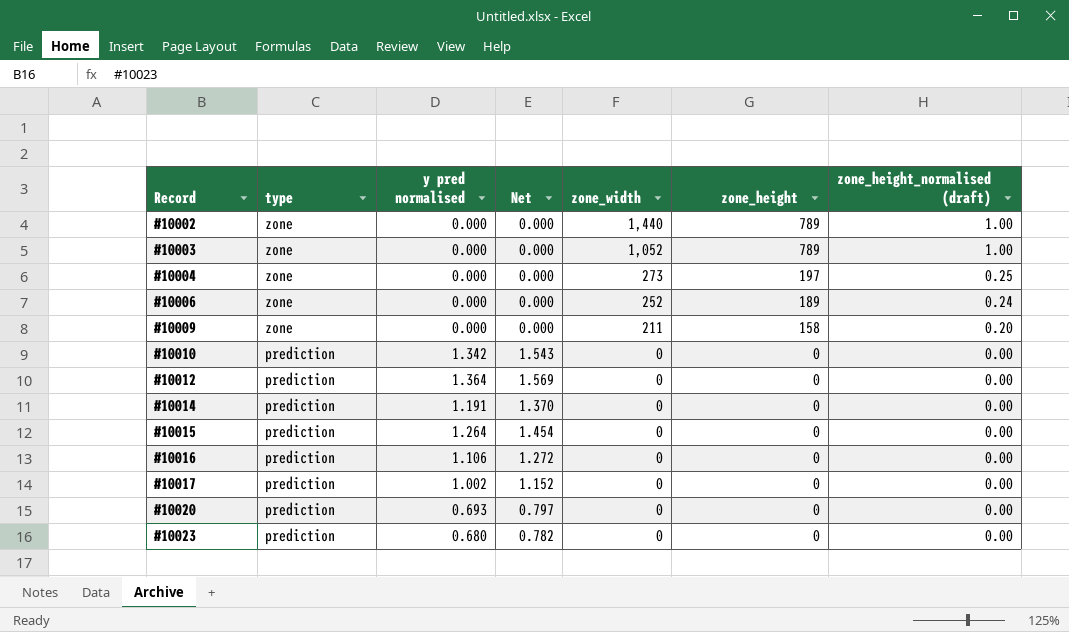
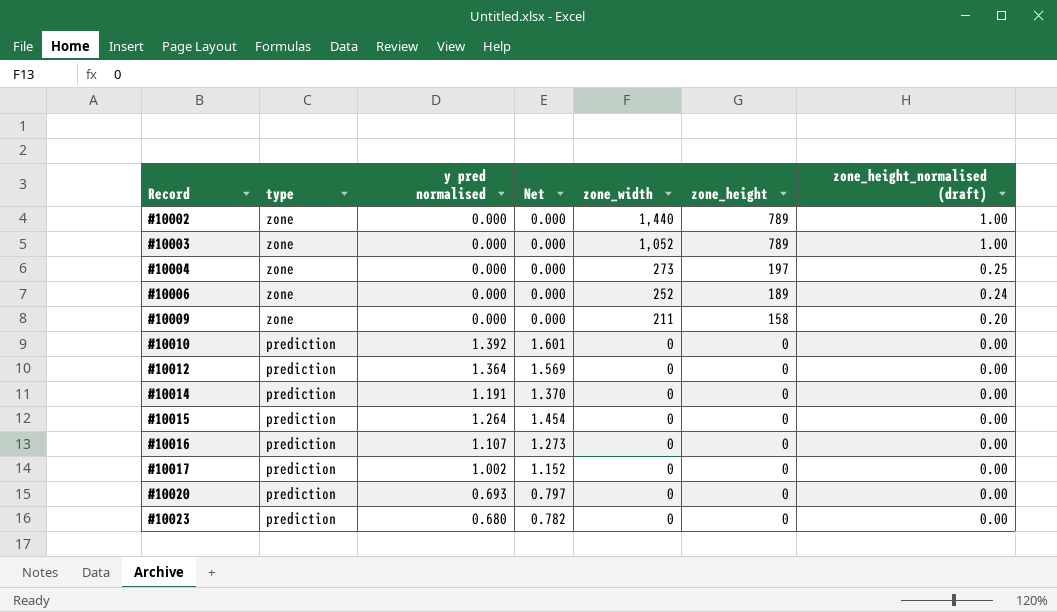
#10010 | y pred normalised: 1.342 -> 1.392
#10010 | Net: 1.543 -> 1.601
#10016 | y pred normalised: 1.106 -> 1.107
#10016 | Net: 1.272 -> 1.273

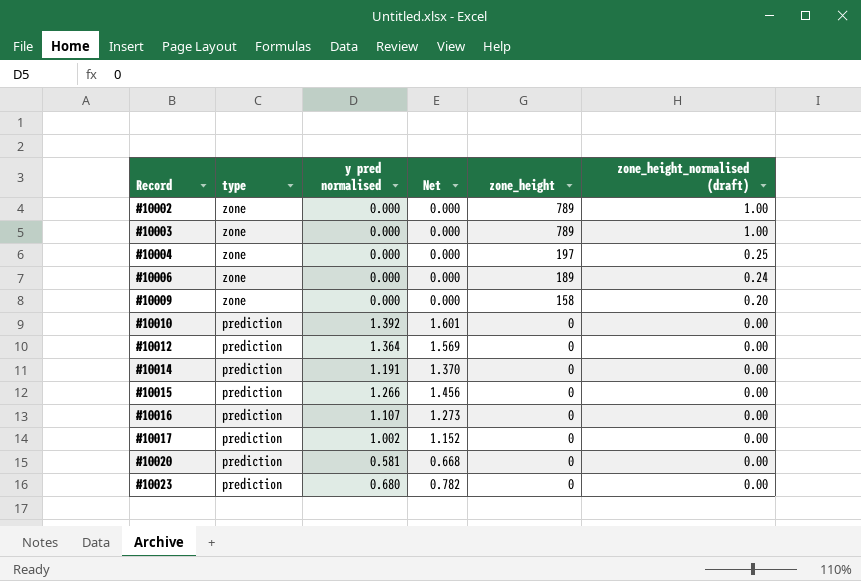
column zone_width | position: 5 -> none
#10015 | y pred normalised: 1.264 -> 1.266
#10015 | Net: 1.454 -> 1.456
#10020 | y pred normalised: 0.693 -> 0.581
#10020 | Net: 0.797 -> 0.668

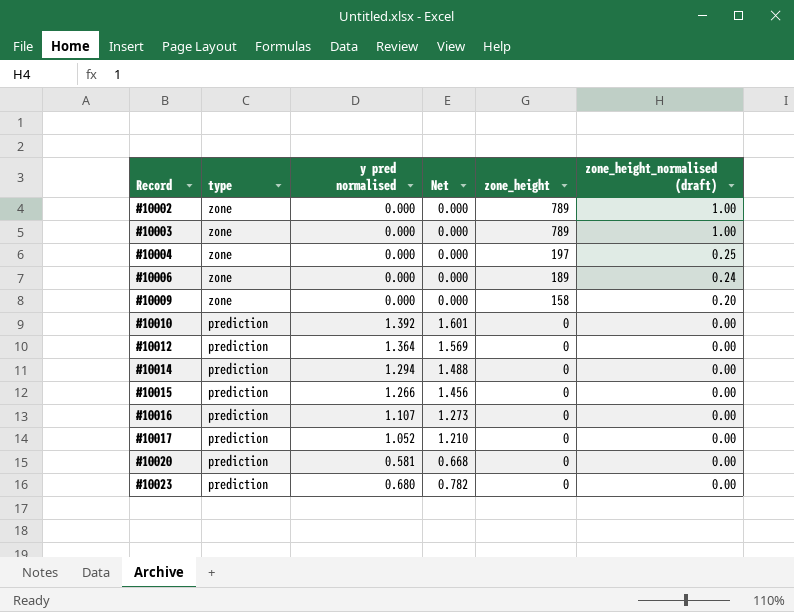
#10014 | y pred normalised: 1.191 -> 1.294
#10014 | Net: 1.370 -> 1.488
#10017 | y pred normalised: 1.002 -> 1.052
#10017 | Net: 1.152 -> 1.210

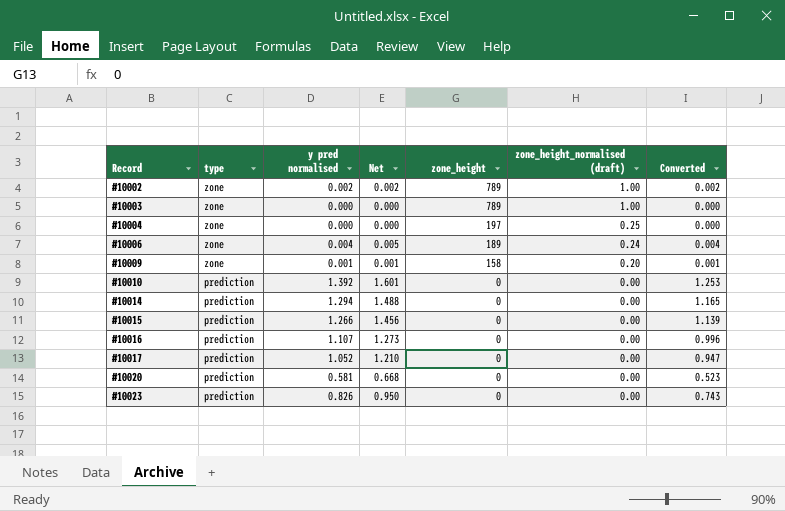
column Converted | formula: none -> [y pred normalised] * 0.9
row #10012: prediction | 1.364 | 1.569 | 0 | 0.00 -> none
#10002 | y pred normalised: 0.000 -> 0.002
#10002 | Net: 0.000 -> 0.002
#10006 | y pred normalised: 0.000 -> 0.004
#10006 | Net: 0.000 -> 0.005
#10009 | y pred normalised: 0.000 -> 0.001
#10009 | Net: 0.000 -> 0.001
#10023 | y pred normalised: 0.680 -> 0.826
#10023 | Net: 0.782 -> 0.950

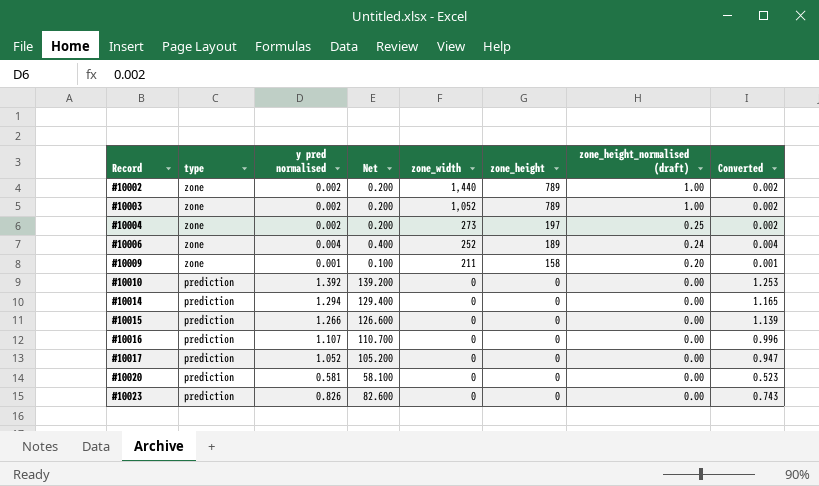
column Net | formula: [y pred normalised] * 1.15 -> [y pred normalised] * 100
column zone_width | position: none -> 5
#10003 | y pred normalised: 0.000 -> 0.002
#10003 | Converted: 0.000 -> 0.002
#10004 | y pred normalised: 0.000 -> 0.002
#10004 | Converted: 0.000 -> 0.002

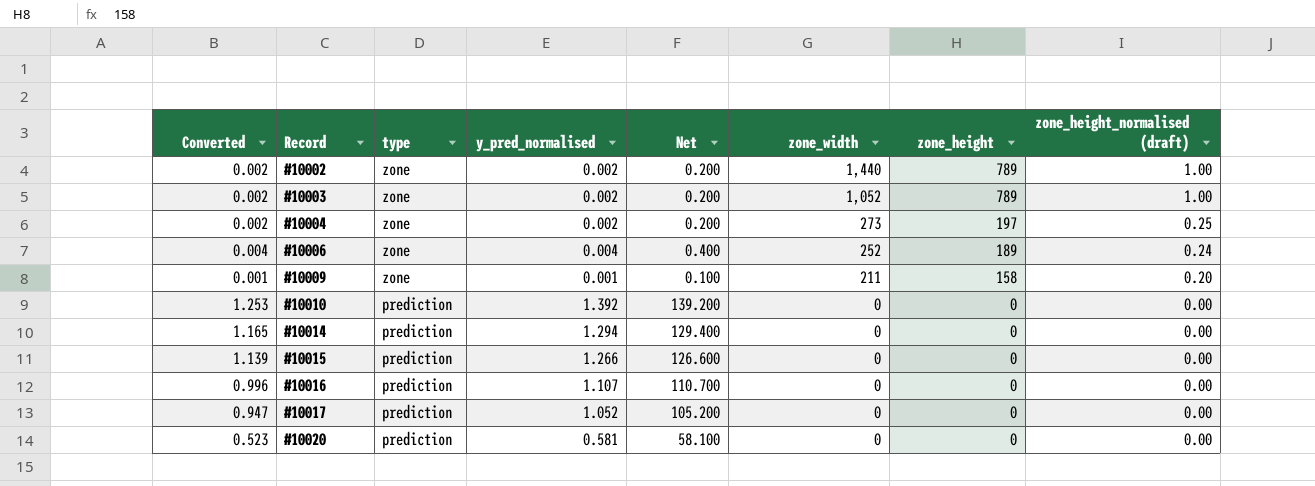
column Converted | position: 8 -> 1
column name: y pred normalised -> y_pred_normalised
row #10023: prediction | 0.826 | 82.600 | 0 | 0 | 0.00 | 0.743 -> none

